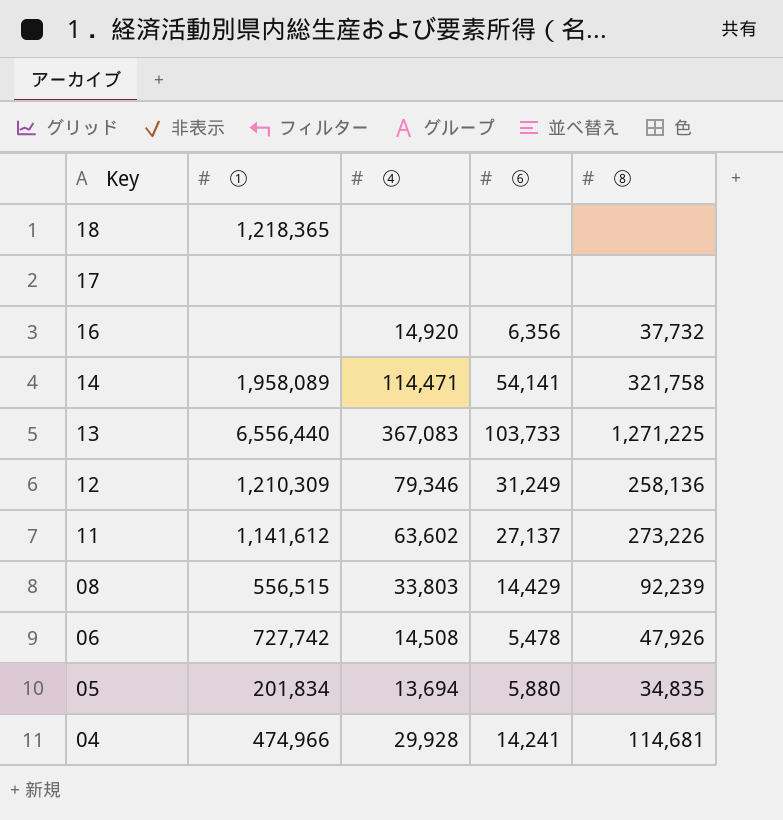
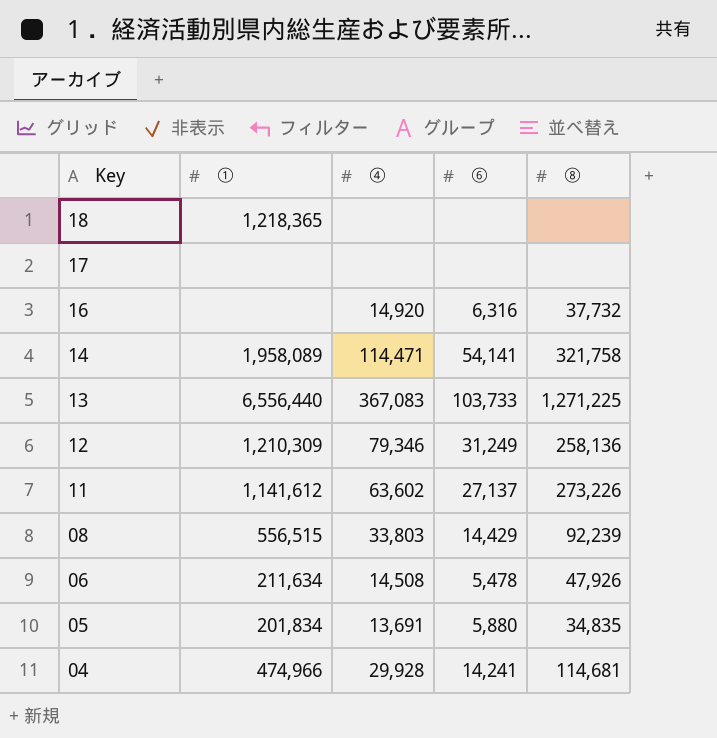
16 | ⑥: 6,356 -> 6,316
06 | ①: 727,742 -> 211,634
05 | ④: 13,694 -> 13,691

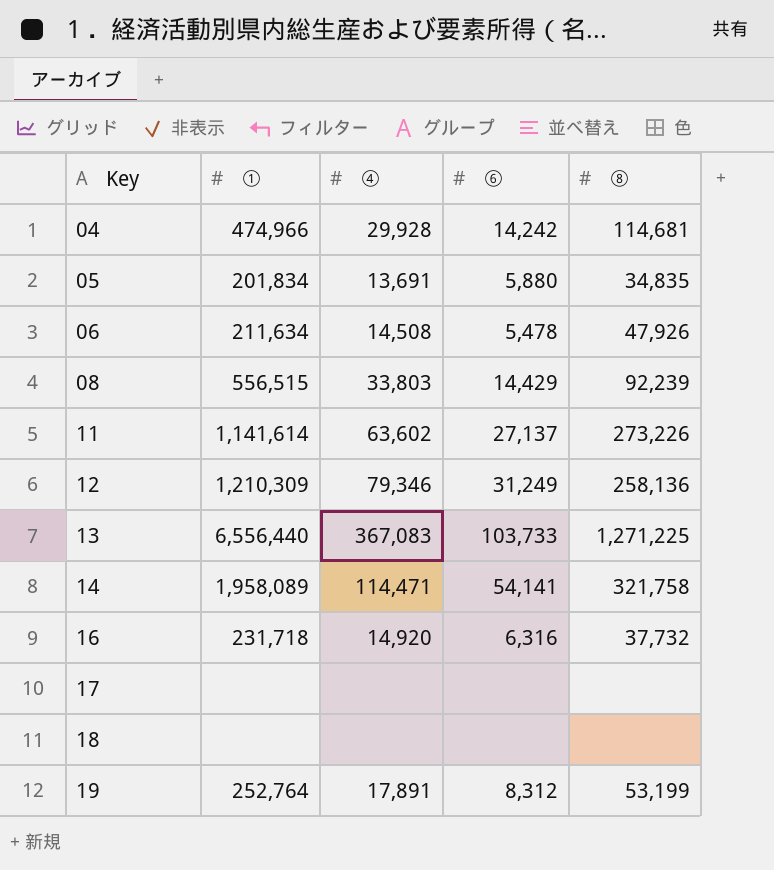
row order: Key descending -> Key ascending
04 | ⑥: 14,241 -> 14,242
11 | ①: 1,141,612 -> 1,141,614
16 | ①: none -> 231,718
18 | ①: 1,218,365 -> none
row 19: none -> 252,764 | 17,891 | 8,312 | 53,199

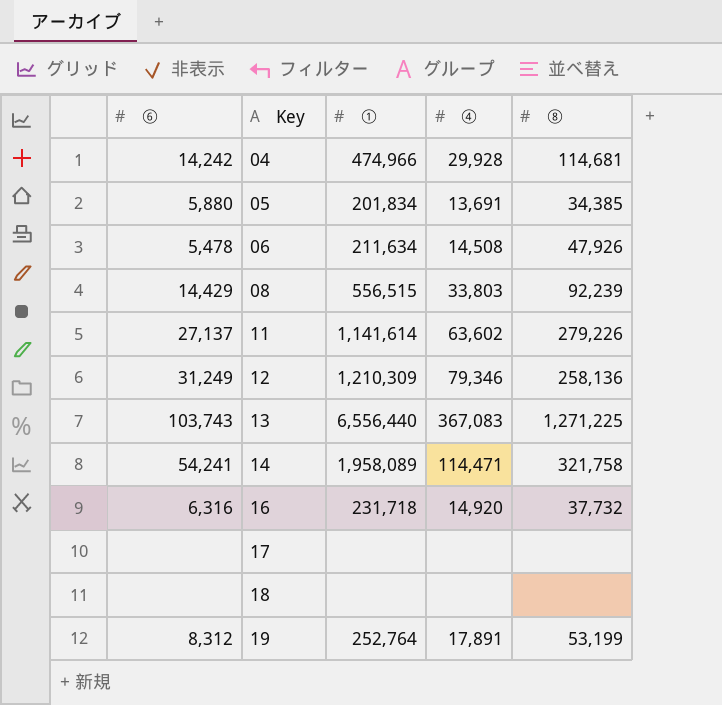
column ⑥ | position: 4 -> 1
05 | ⑧: 34,835 -> 34,385
11 | ⑧: 273,226 -> 279,226
13 | ⑥: 103,733 -> 103,743
14 | ⑥: 54,141 -> 54,241

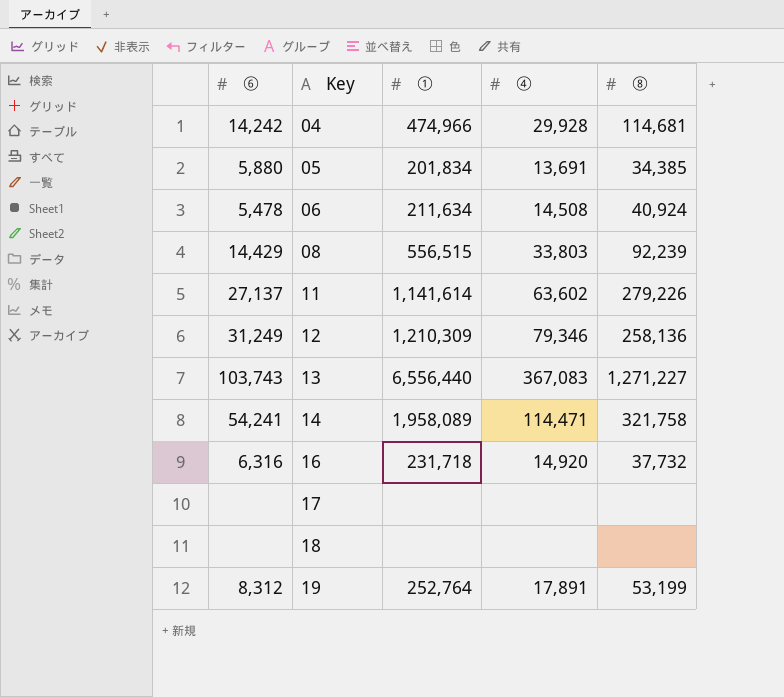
06 | ⑧: 47,926 -> 40,924
13 | ⑧: 1,271,225 -> 1,271,227

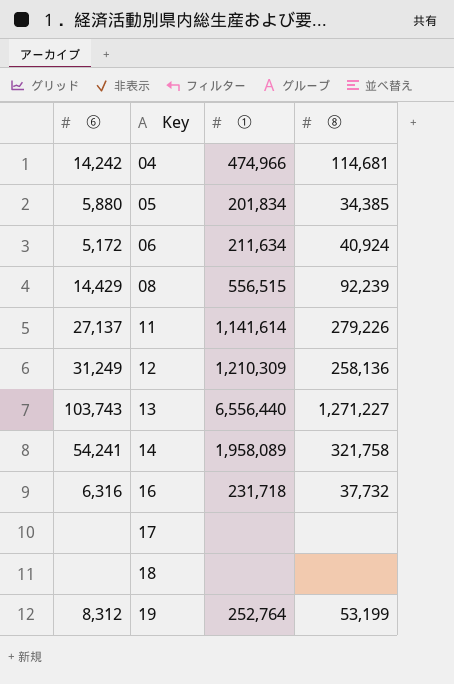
column ④ | position: 4 -> none
06 | ⑥: 5,478 -> 5,172

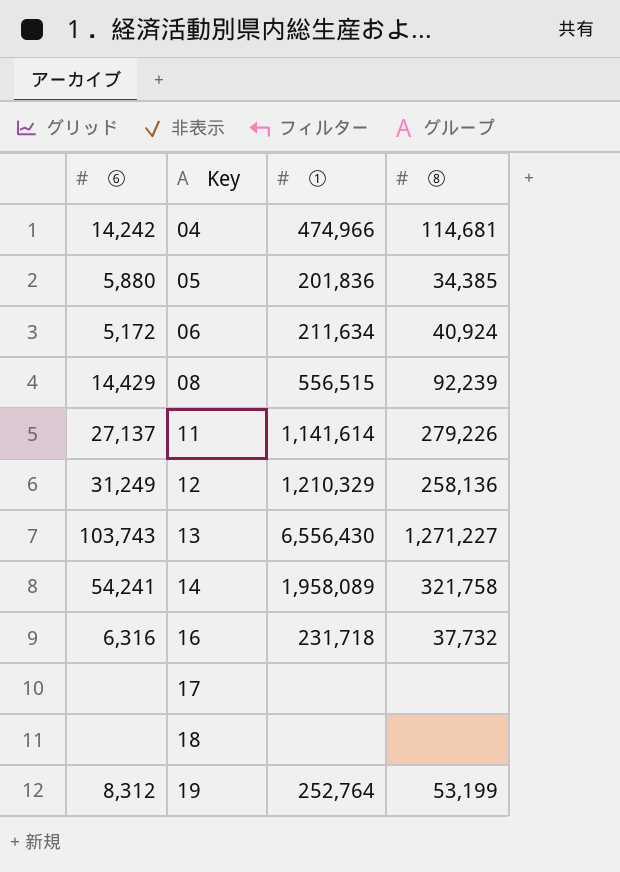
05 | ①: 201,834 -> 201,836
12 | ①: 1,210,309 -> 1,210,329
13 | ①: 6,556,440 -> 6,556,430

